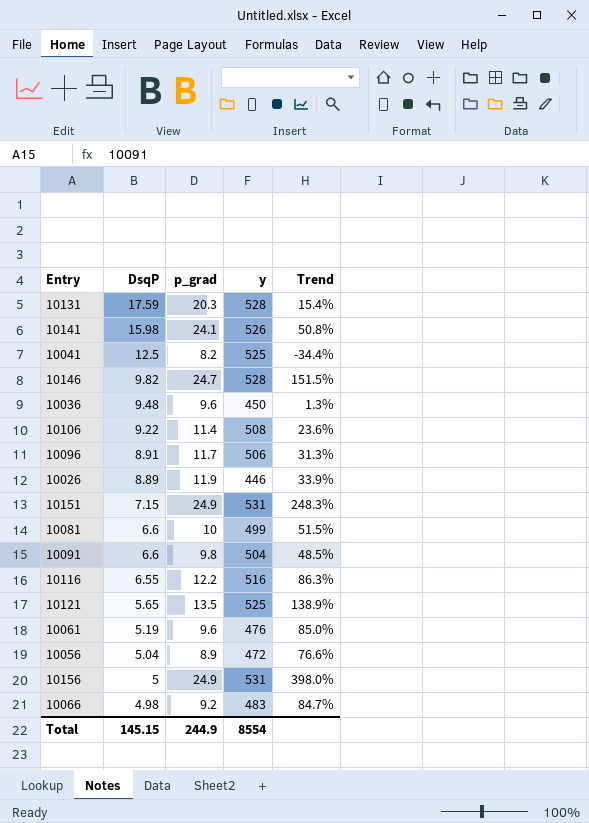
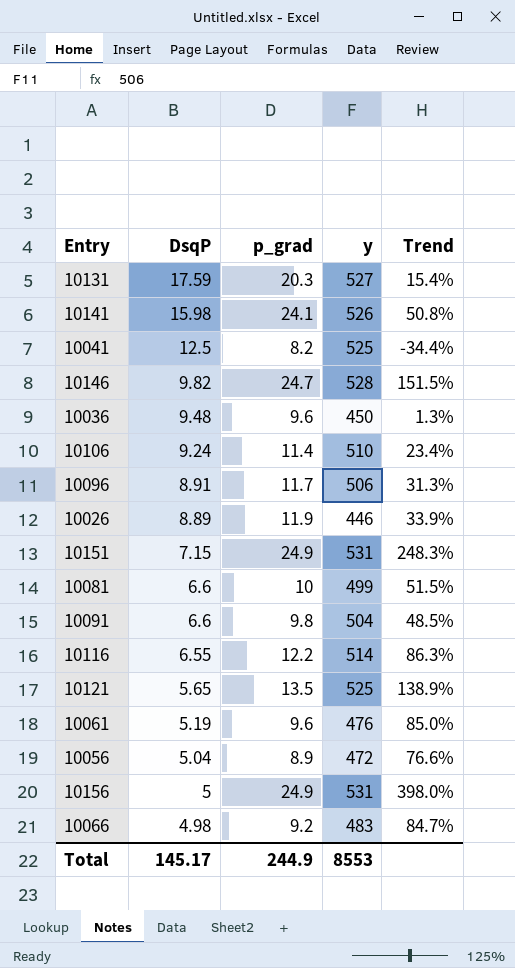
10131 | y: 528 -> 527
10106 | DsqP: 9.22 -> 9.24
10106 | y: 508 -> 510
10106 | Trend: 23.6% -> 23.4%
10116 | y: 516 -> 514
Total | DsqP: 145.15 -> 145.17
Total | y: 8554 -> 8553

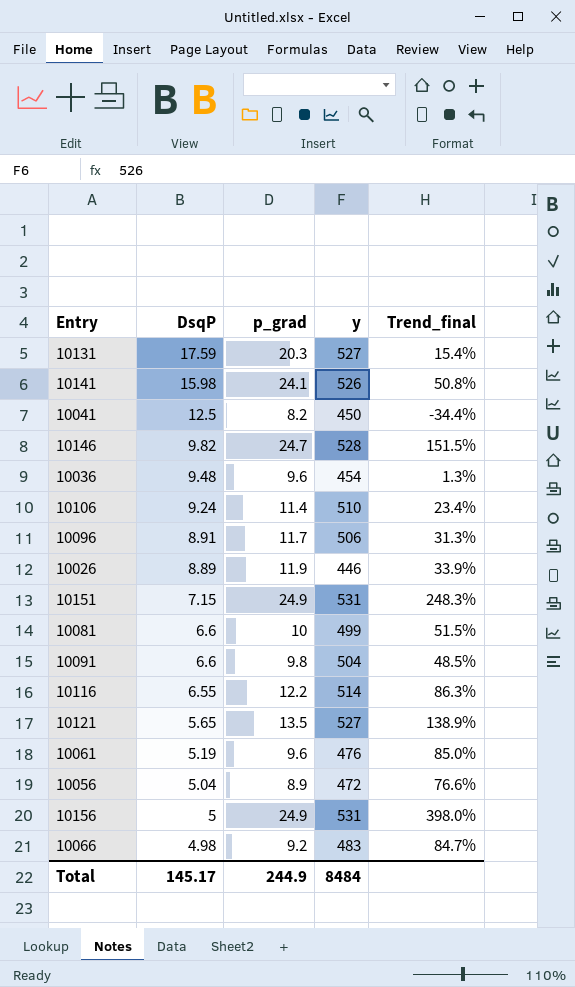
column name: Trend -> Trend_final
10041 | y: 525 -> 450
10036 | y: 450 -> 454
10121 | y: 525 -> 527
Total | y: 8553 -> 8484

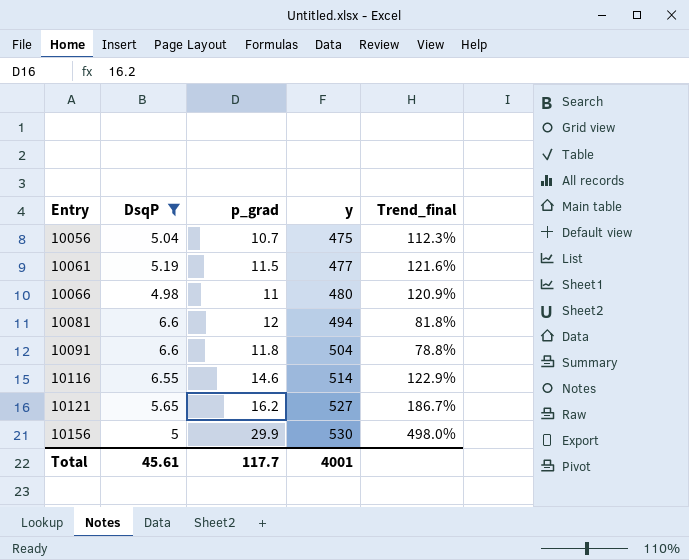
filter: none -> DsqP <= 6.6
row order: DsqP descending -> Entry ascending
10056 | p_grad: 8.9 -> 10.7
10056 | y: 472 -> 475
10056 | Trend_final: 76.6% -> 112.3%
10061 | p_grad: 9.6 -> 11.5
10061 | y: 476 -> 477
10061 | Trend_final: 85.0% -> 121.6%
10066 | p_grad: 9.2 -> 11
10066 | y: 483 -> 480
10066 | Trend_final: 84.7% -> 120.9%
10081 | p_grad: 10 -> 12
10081 | y: 499 -> 494
10081 | Trend_final: 51.5% -> 81.8%
10091 | p_grad: 9.8 -> 11.8
10091 | Trend_final: 48.5% -> 78.8%
10116 | p_grad: 12.2 -> 14.6
10116 | Trend_final: 86.3% -> 122.9%
10121 | p_grad: 13.5 -> 16.2
10121 | Trend_final: 138.9% -> 186.7%
10156 | p_grad: 24.9 -> 29.9
10156 | y: 531 -> 530
10156 | Trend_final: 398.0% -> 498.0%
Total | DsqP: 145.17 -> 45.61
Total | p_grad: 244.9 -> 117.7
Total | y: 8484 -> 4001

